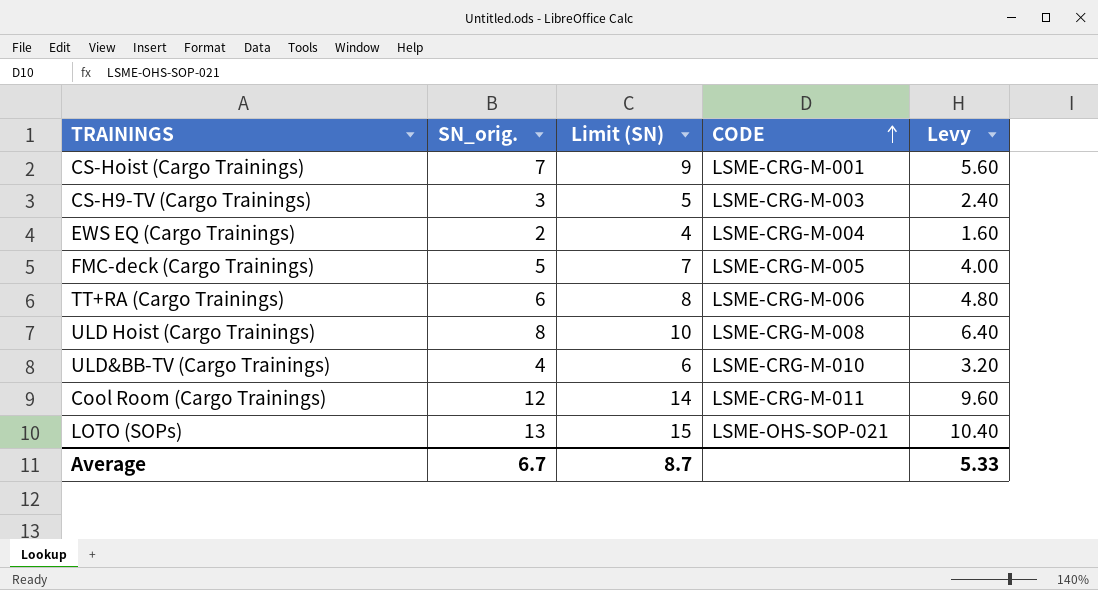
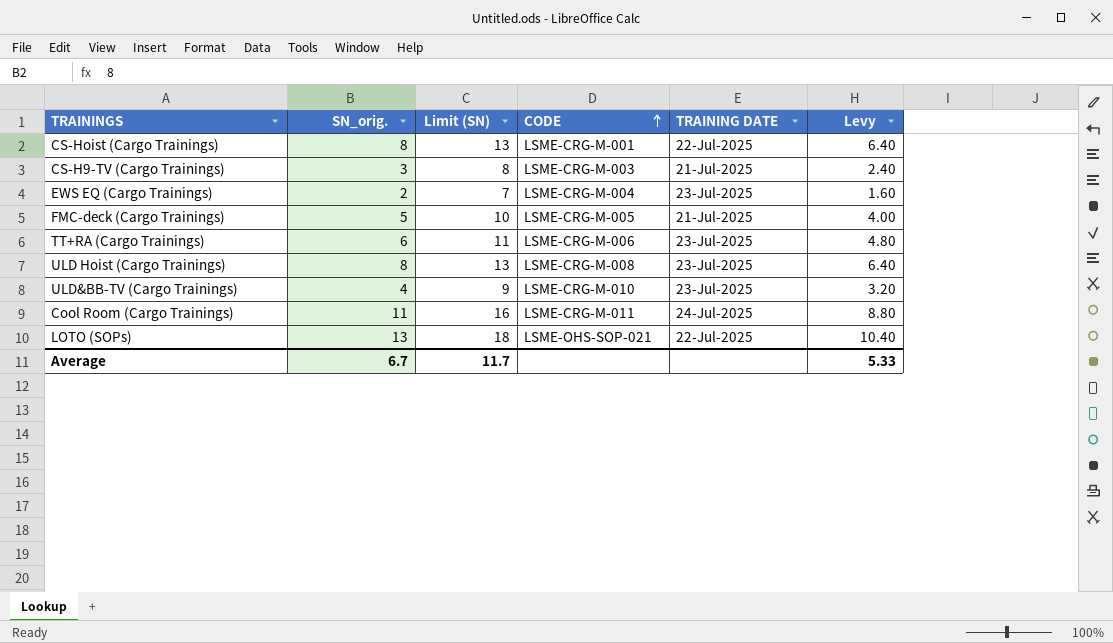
column Limit (SN) | formula: [SN_orig.] + 2 -> [SN_orig.] + 5
column TRAINING DATE | position: none -> 5
CS-Hoist (Cargo Trainings) | SN_orig.: 7 -> 8
CS-Hoist (Cargo Trainings) | Levy: 5.60 -> 6.40
Cool Room (Cargo Trainings) | SN_orig.: 12 -> 11
Cool Room (Cargo Trainings) | Levy: 9.60 -> 8.80
Average | Limit (SN): 8.7 -> 11.7

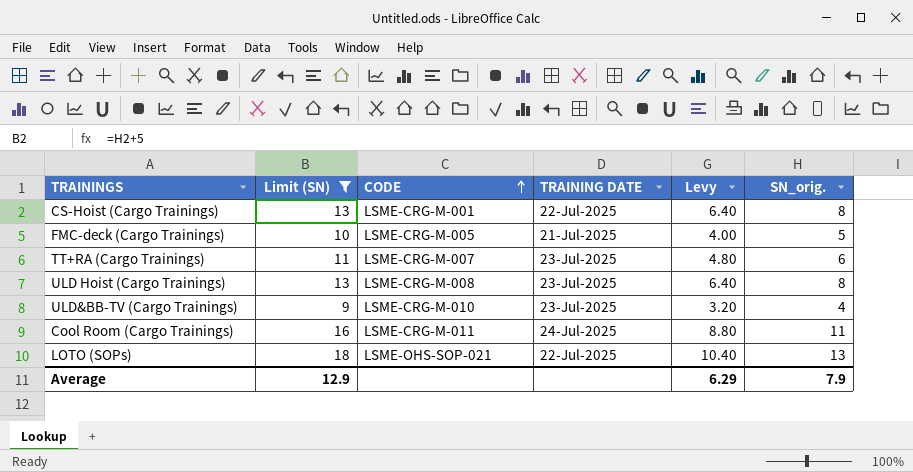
filter: none -> Limit (SN) >= 9
column SN_orig. | position: 2 -> 6
TT+RA (Cargo Trainings) | CODE: LSME-CRG-M-006 -> LSME-CRG-M-007
Average | Limit (SN): 11.7 -> 12.9
Average | Levy: 5.33 -> 6.29
Average | SN_orig.: 6.7 -> 7.9

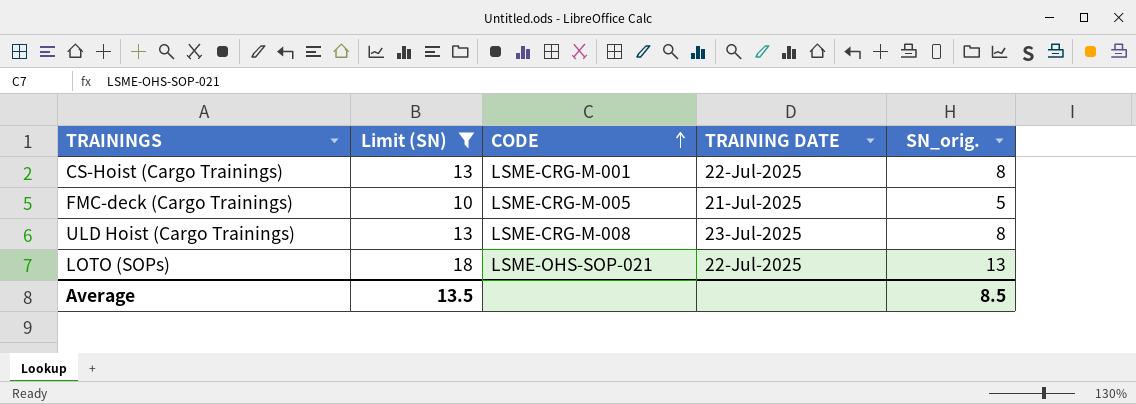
column Levy | formula: [SN_orig.] * 0.8 -> none
row TT+RA (Cargo Trainings): 11 | LSME-CRG-M-007 | 23-Jul-2025 | 4.80 | 6 -> none
row ULD&BB-TV (Cargo Trainings): 9 | LSME-CRG-M-010 | 23-Jul-2025 | 3.20 | 4 -> none
row Cool Room (Cargo Trainings): 16 | LSME-CRG-M-011 | 24-Jul-2025 | 8.80 | 11 -> none
Average | Limit (SN): 12.9 -> 13.5
Average | SN_orig.: 7.9 -> 8.5

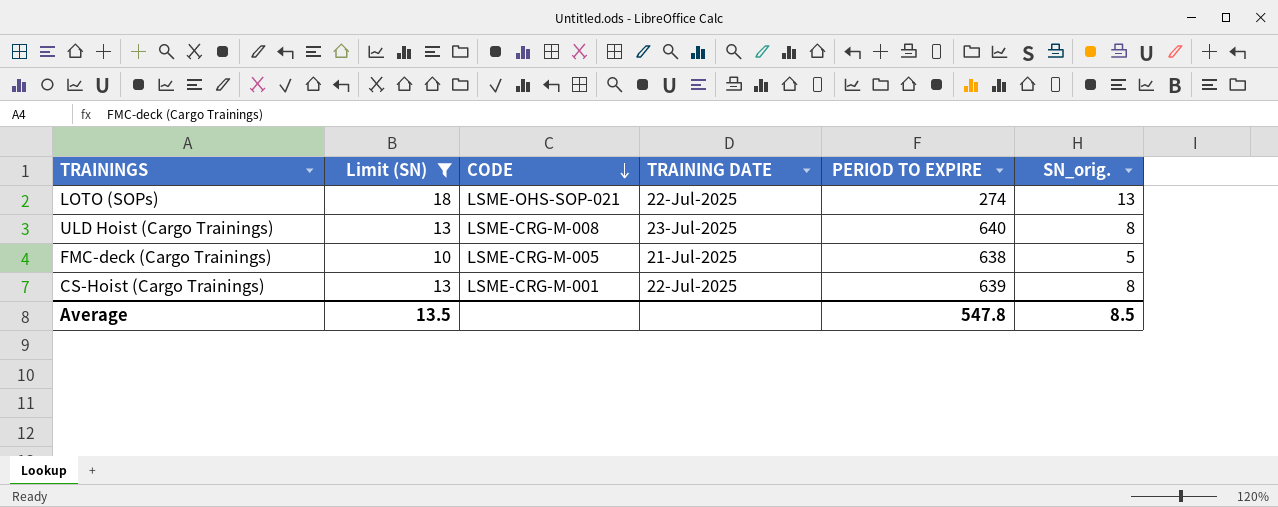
row order: CODE ascending -> CODE descending
column PERIOD TO EXPIRE | position: none -> 5

